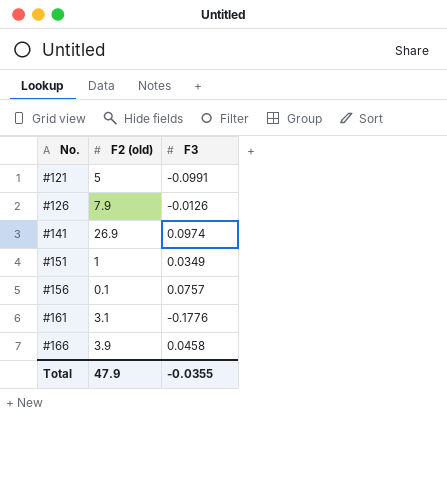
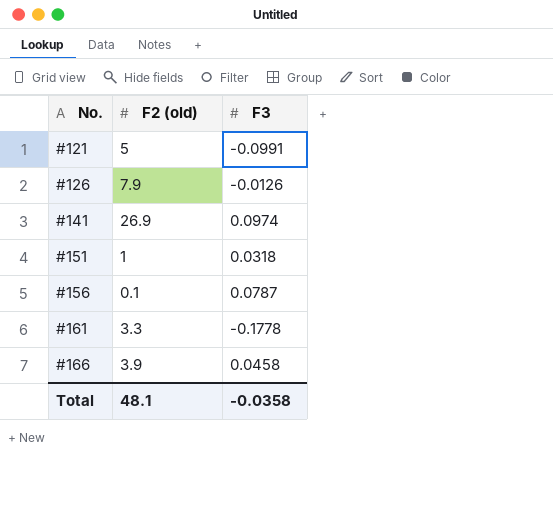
#151 | F3: 0.0349 -> 0.0318
#156 | F3: 0.0757 -> 0.0787
#161 | F2 (old): 3.1 -> 3.3
#161 | F3: -0.1776 -> -0.1778
Total | F2 (old): 47.9 -> 48.1
Total | F3: -0.0355 -> -0.0358

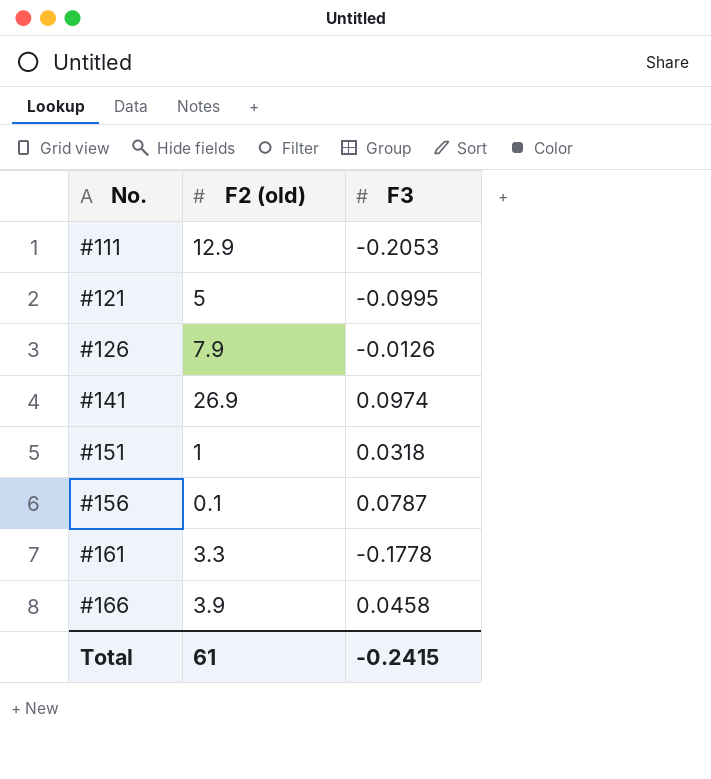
row #111: none -> 12.9 | -0.2053
#121 | F3: -0.0991 -> -0.0995
Total | F2 (old): 48.1 -> 61
Total | F3: -0.0358 -> -0.2415

